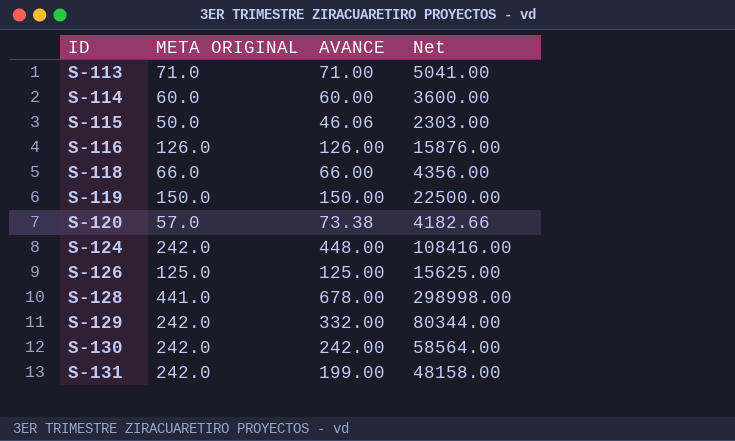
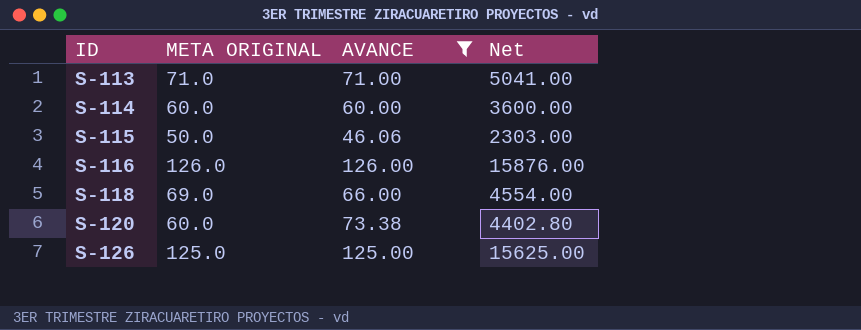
filter: none -> AVANCE <= 126.00
S-118 | META ORIGINAL: 66.0 -> 69.0
S-118 | Net: 4356.00 -> 4554.00
S-120 | META ORIGINAL: 57.0 -> 60.0
S-120 | Net: 4182.66 -> 4402.80

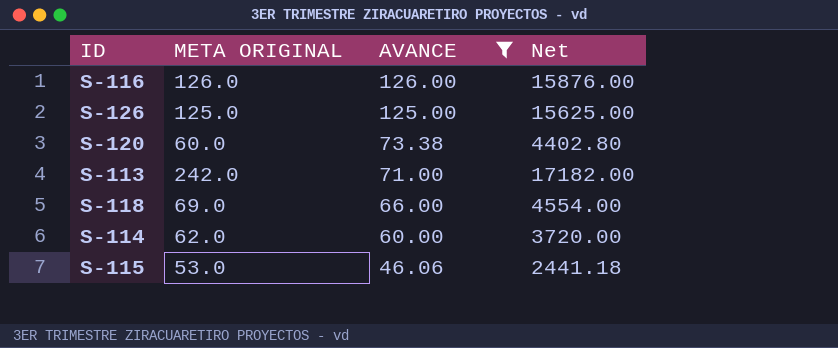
row order: ID ascending -> AVANCE descending
S-113 | META ORIGINAL: 71.0 -> 242.0
S-113 | Net: 5041.00 -> 17182.00
S-114 | META ORIGINAL: 60.0 -> 62.0
S-114 | Net: 3600.00 -> 3720.00
S-115 | META ORIGINAL: 50.0 -> 53.0
S-115 | Net: 2303.00 -> 2441.18

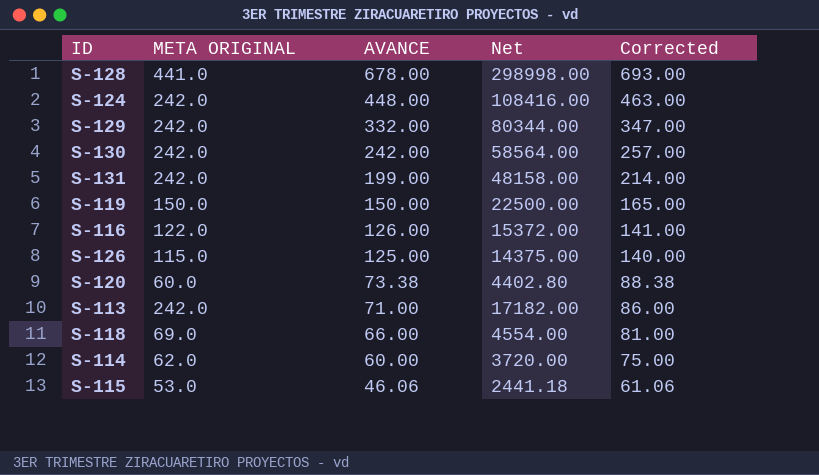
filter: AVANCE <= 126.00 -> none
column Corrected | formula: none -> [AVANCE] + 15
S-116 | META ORIGINAL: 126.0 -> 122.0
S-116 | Net: 15876.00 -> 15372.00
S-126 | META ORIGINAL: 125.0 -> 115.0
S-126 | Net: 15625.00 -> 14375.00

